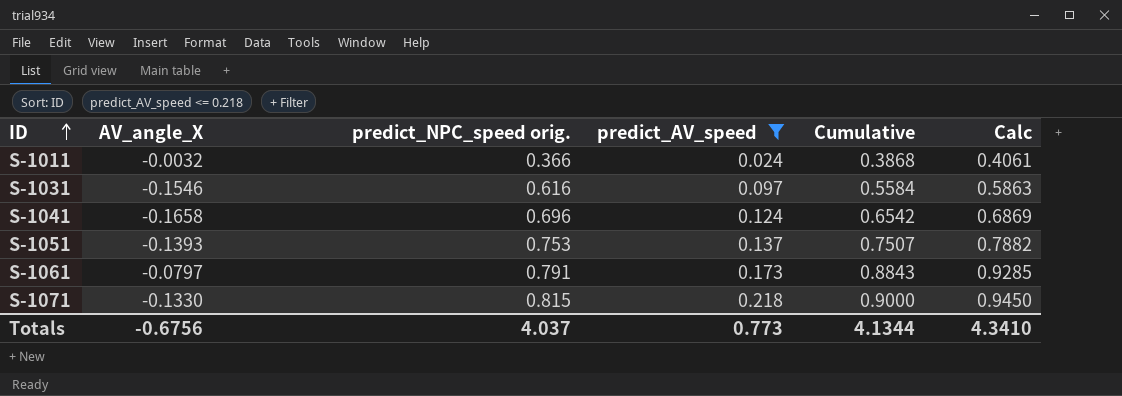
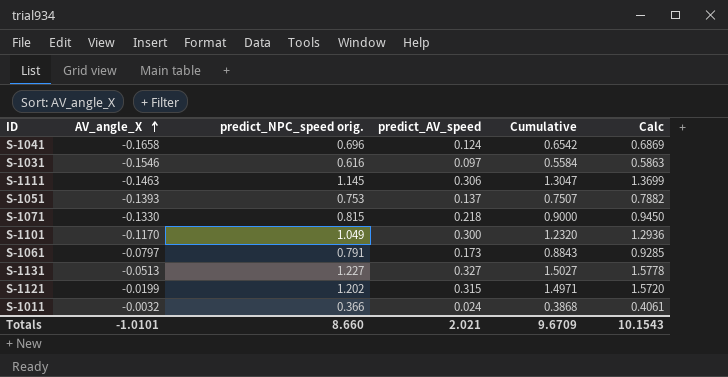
filter: predict_AV_speed <= 0.218 -> none
row order: ID ascending -> AV_angle_X ascending
Totals | AV_angle_X: -0.6756 -> -1.0101
Totals | predict_NPC_speed orig.: 4.037 -> 8.660
Totals | predict_AV_speed: 0.773 -> 2.021
Totals | Cumulative: 4.1344 -> 9.6709
Totals | Calc: 4.3410 -> 10.1543

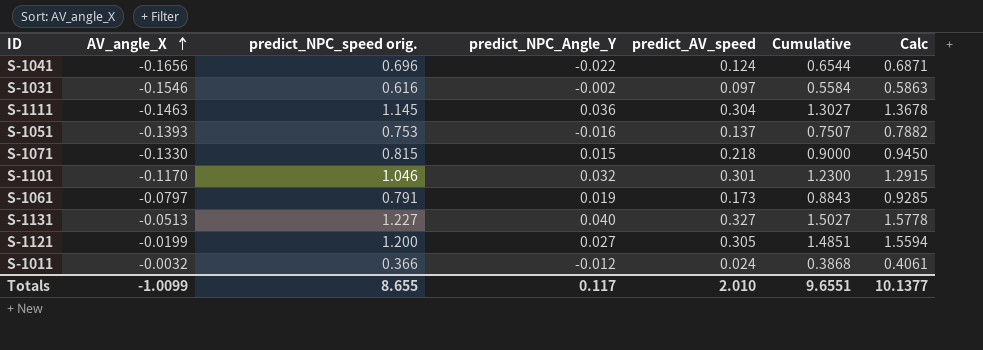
column predict_NPC_Angle_Y | position: none -> 4
S-1041 | AV_angle_X: -0.1658 -> -0.1656
S-1041 | Cumulative: 0.6542 -> 0.6544
S-1041 | Calc: 0.6869 -> 0.6871
S-1111 | predict_AV_speed: 0.306 -> 0.304
S-1111 | Cumulative: 1.3047 -> 1.3027
S-1111 | Calc: 1.3699 -> 1.3678
S-1101 | predict_NPC_speed orig.: 1.049 -> 1.046
S-1101 | predict_AV_speed: 0.300 -> 0.301
S-1101 | Cumulative: 1.2320 -> 1.2300
S-1101 | Calc: 1.2936 -> 1.2915
S-1121 | predict_NPC_speed orig.: 1.202 -> 1.200
S-1121 | predict_AV_speed: 0.315 -> 0.305
S-1121 | Cumulative: 1.4971 -> 1.4851
S-1121 | Calc: 1.5720 -> 1.5594
Totals | AV_angle_X: -1.0101 -> -1.0099
Totals | predict_NPC_speed orig.: 8.660 -> 8.655
Totals | predict_AV_speed: 2.021 -> 2.010
Totals | Cumulative: 9.6709 -> 9.6551
Totals | Calc: 10.1543 -> 10.1377

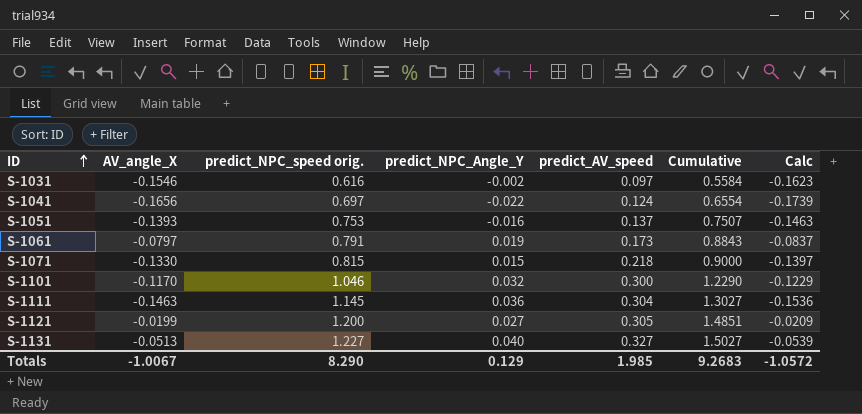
row order: AV_angle_X ascending -> ID ascending
column Calc | formula: [Cumulative] * 1.05 -> [AV_angle_X] * 1.05
row S-1011: -0.0032 | 0.366 | -0.012 | 0.024 | 0.3868 | 0.4061 -> none
S-1041 | predict_NPC_speed orig.: 0.696 -> 0.697
S-1041 | Cumulative: 0.6544 -> 0.6554
S-1101 | predict_AV_speed: 0.301 -> 0.300
S-1101 | Cumulative: 1.2300 -> 1.2290
Totals | AV_angle_X: -1.0099 -> -1.0067
Totals | predict_NPC_speed orig.: 8.655 -> 8.290
Totals | predict_NPC_Angle_Y: 0.117 -> 0.129
Totals | predict_AV_speed: 2.010 -> 1.985
Totals | Cumulative: 9.6551 -> 9.2683
Totals | Calc: 10.1377 -> -1.0572

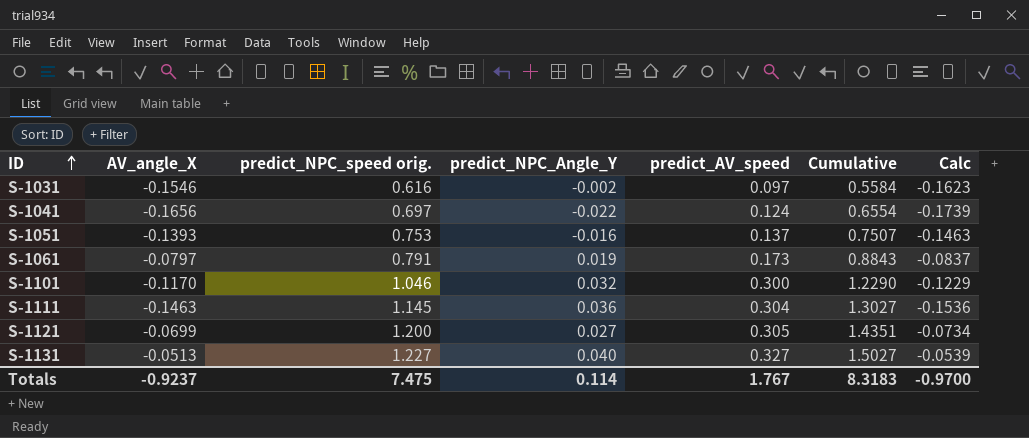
row S-1071: -0.1330 | 0.815 | 0.015 | 0.218 | 0.9000 | -0.1397 -> none
S-1121 | AV_angle_X: -0.0199 -> -0.0699
S-1121 | Cumulative: 1.4851 -> 1.4351
S-1121 | Calc: -0.0209 -> -0.0734
Totals | AV_angle_X: -1.0067 -> -0.9237
Totals | predict_NPC_speed orig.: 8.290 -> 7.475
Totals | predict_NPC_Angle_Y: 0.129 -> 0.114
Totals | predict_AV_speed: 1.985 -> 1.767
Totals | Cumulative: 9.2683 -> 8.3183
Totals | Calc: -1.0572 -> -0.9700

